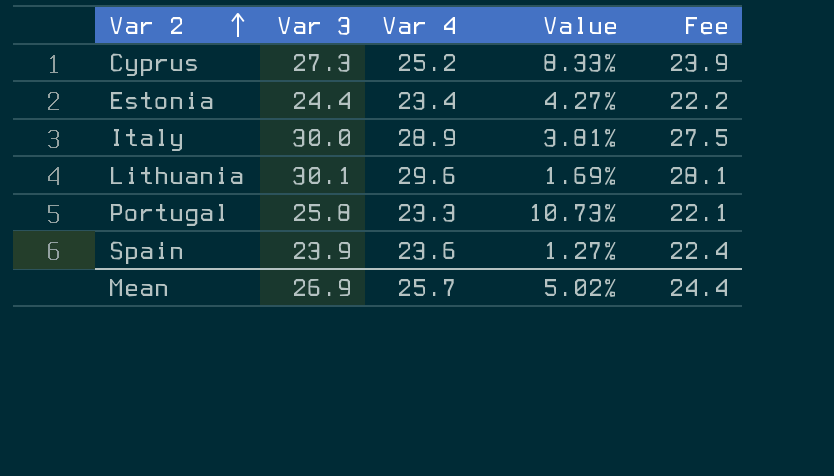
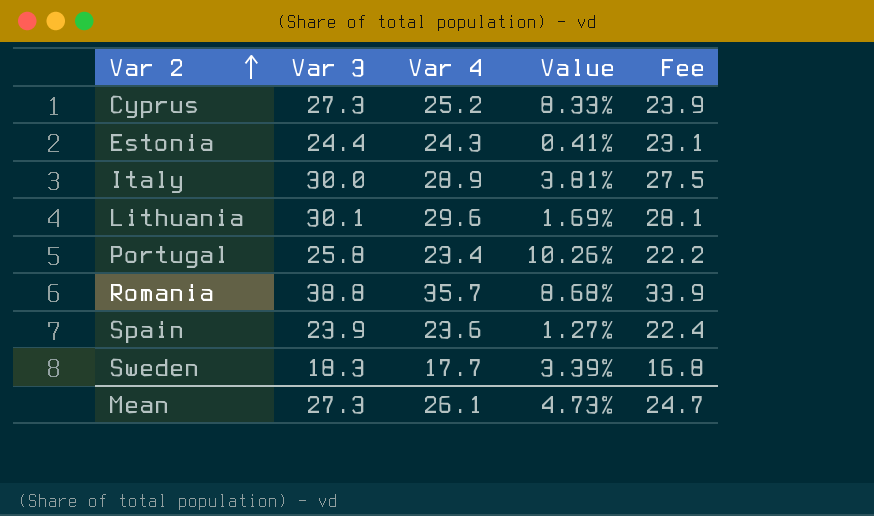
Estonia | Var 4: 23.4 -> 24.3
Estonia | Value: 4.27% -> 0.41%
Estonia | Fee: 22.2 -> 23.1
Portugal | Var 4: 23.3 -> 23.4
Portugal | Value: 10.73% -> 10.26%
Portugal | Fee: 22.1 -> 22.2
row Romania: none -> 38.8 | 35.7 | 8.68% | 33.9
row Sweden: none -> 18.3 | 17.7 | 3.39% | 16.8
Mean | Var 3: 26.9 -> 27.3
Mean | Var 4: 25.7 -> 26.1
Mean | Value: 5.02% -> 4.73%
Mean | Fee: 24.4 -> 24.7

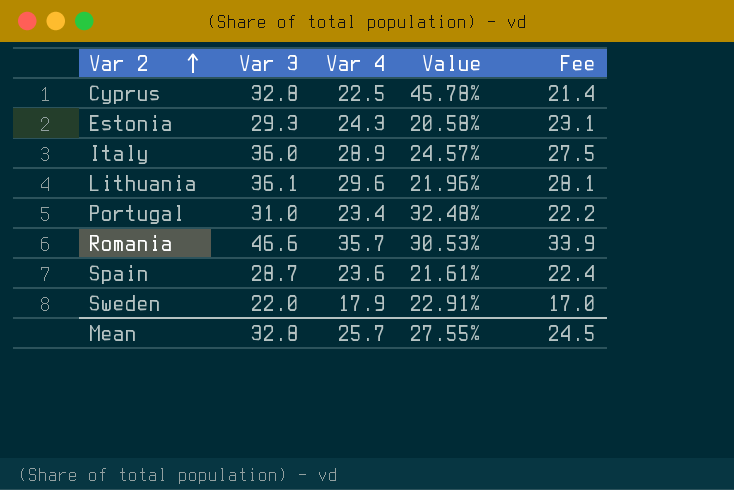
Cyprus | Var 3: 27.3 -> 32.8
Cyprus | Var 4: 25.2 -> 22.5
Cyprus | Value: 8.33% -> 45.78%
Cyprus | Fee: 23.9 -> 21.4
Estonia | Var 3: 24.4 -> 29.3
Estonia | Value: 0.41% -> 20.58%
Italy | Var 3: 30.0 -> 36.0
Italy | Value: 3.81% -> 24.57%
Lithuania | Var 3: 30.1 -> 36.1
Lithuania | Value: 1.69% -> 21.96%
Portugal | Var 3: 25.8 -> 31.0
Portugal | Value: 10.26% -> 32.48%
Romania | Var 3: 38.8 -> 46.6
Romania | Value: 8.68% -> 30.53%
Spain | Var 3: 23.9 -> 28.7
Spain | Value: 1.27% -> 21.61%
Sweden | Var 3: 18.3 -> 22.0
Sweden | Var 4: 17.7 -> 17.9
Sweden | Value: 3.39% -> 22.91%
Sweden | Fee: 16.8 -> 17.0
Mean | Var 3: 27.3 -> 32.8
Mean | Var 4: 26.1 -> 25.7
Mean | Value: 4.73% -> 27.55%
Mean | Fee: 24.7 -> 24.5

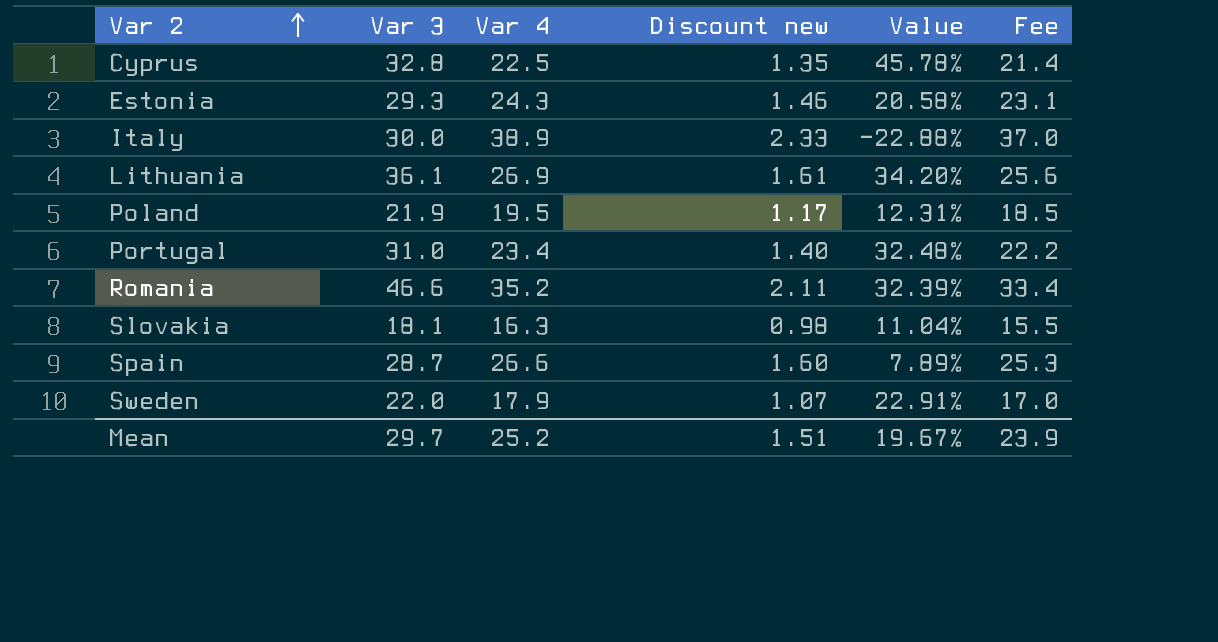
column Discount new | formula: none -> [Var 4] * 0.06
Italy | Var 3: 36.0 -> 30.0
Italy | Var 4: 28.9 -> 38.9
Italy | Value: 24.57% -> -22.88%
Italy | Fee: 27.5 -> 37.0
Lithuania | Var 4: 29.6 -> 26.9
Lithuania | Value: 21.96% -> 34.20%
Lithuania | Fee: 28.1 -> 25.6
row Poland: none -> 21.9 | 19.5 | 1.17 | 12.31% | 18.5
Romania | Var 4: 35.7 -> 35.2
Romania | Value: 30.53% -> 32.39%
Romania | Fee: 33.9 -> 33.4
row Slovakia: none -> 18.1 | 16.3 | 0.98 | 11.04% | 15.5
Spain | Var 4: 23.6 -> 26.6
Spain | Value: 21.61% -> 7.89%
Spain | Fee: 22.4 -> 25.3
Mean | Var 3: 32.8 -> 29.7
Mean | Var 4: 25.7 -> 25.2
Mean | Value: 27.55% -> 19.67%
Mean | Fee: 24.5 -> 23.9

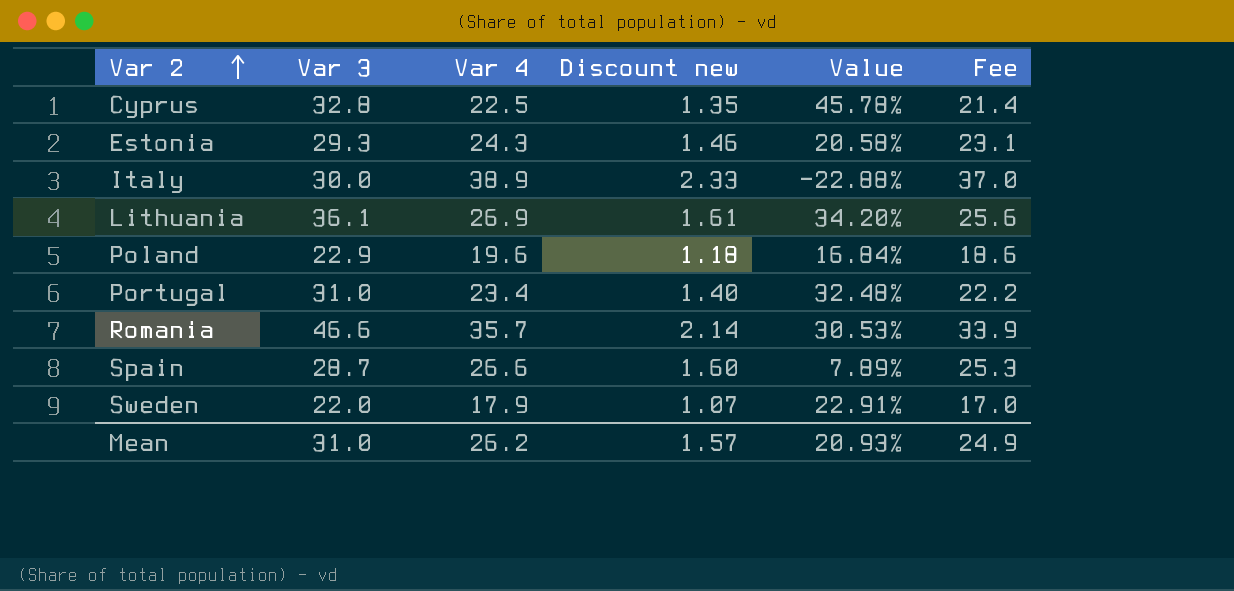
row Slovakia: 18.1 | 16.3 | 0.98 | 11.04% | 15.5 -> none
Poland | Var 3: 21.9 -> 22.9
Poland | Var 4: 19.5 -> 19.6
Poland | Discount new: 1.17 -> 1.18
Poland | Value: 12.31% -> 16.84%
Poland | Fee: 18.5 -> 18.6
Romania | Var 4: 35.2 -> 35.7
Romania | Discount new: 2.11 -> 2.14
Romania | Value: 32.39% -> 30.53%
Romania | Fee: 33.4 -> 33.9
Mean | Var 3: 29.7 -> 31.0
Mean | Var 4: 25.2 -> 26.2
Mean | Discount new: 1.51 -> 1.57
Mean | Value: 19.67% -> 20.93%
Mean | Fee: 23.9 -> 24.9

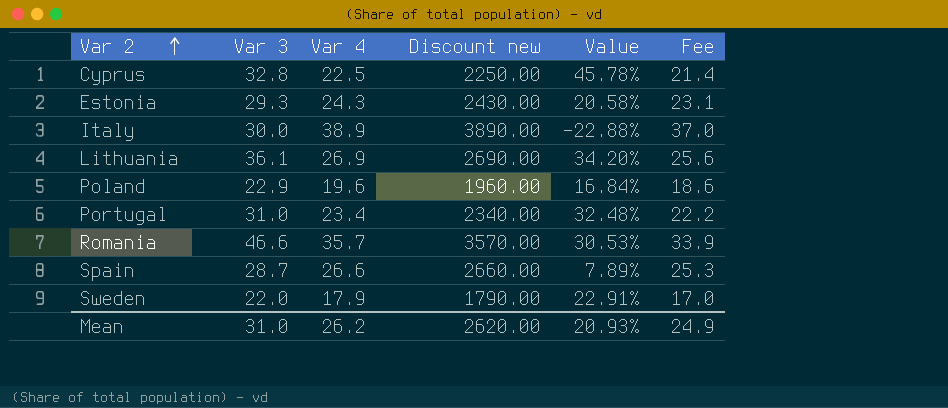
column Discount new | formula: [Var 4] * 0.06 -> [Var 4] * 100
Mean | Discount new: 1.57 -> 2620.00

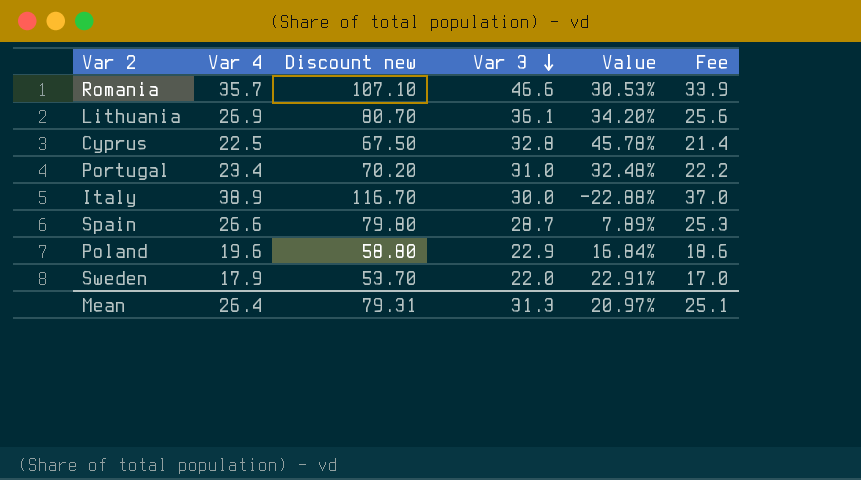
row order: Var 2 ascending -> Var 3 descending
column Discount new | formula: [Var 4] * 100 -> [Var 4] * 3
column Var 3 | position: 2 -> 4
row Estonia: 29.3 | 24.3 | 2430.00 | 20.58% | 23.1 -> none
Mean | Var 4: 26.2 -> 26.4
Mean | Discount new: 2620.00 -> 79.31
Mean | Var 3: 31.0 -> 31.3
Mean | Value: 20.93% -> 20.97%
Mean | Fee: 24.9 -> 25.1

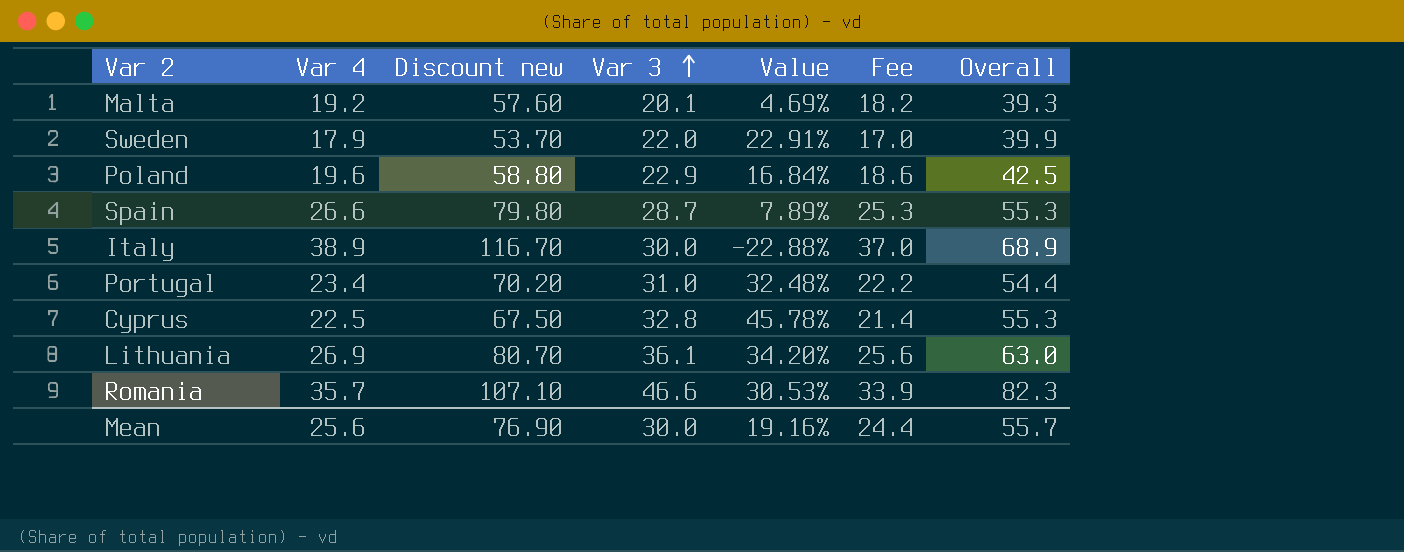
row order: Var 3 descending -> Var 3 ascending
column Overall | formula: none -> [Var 4] + [Var 3]
row Malta: none -> 19.2 | 57.60 | 20.1 | 4.69% | 18.2 | 39.3
Mean | Var 4: 26.4 -> 25.6
Mean | Discount new: 79.31 -> 76.90
Mean | Var 3: 31.3 -> 30.0
Mean | Value: 20.97% -> 19.16%
Mean | Fee: 25.1 -> 24.4

